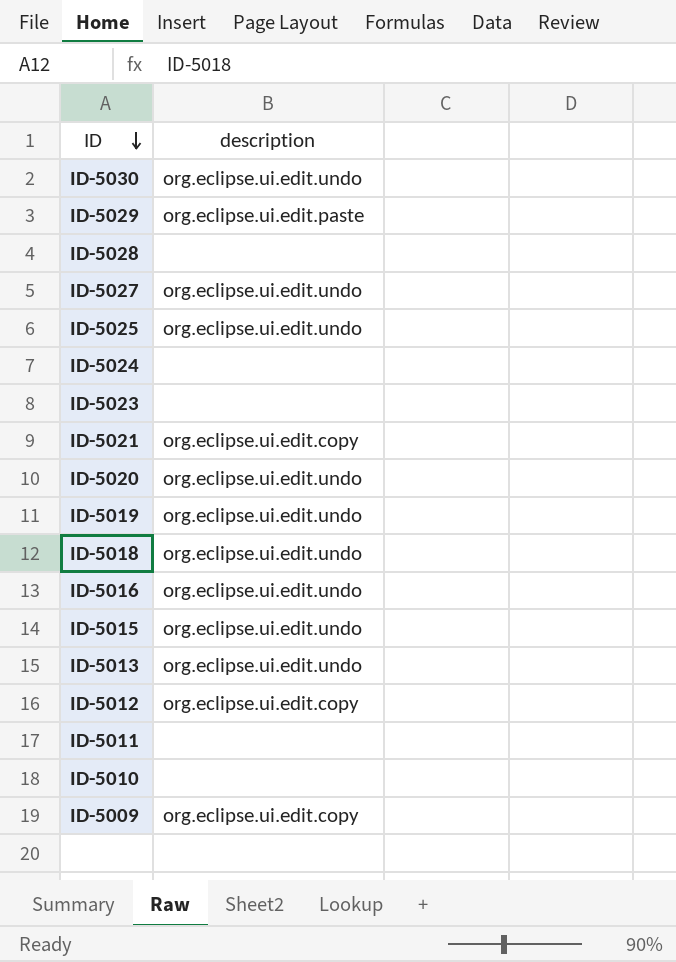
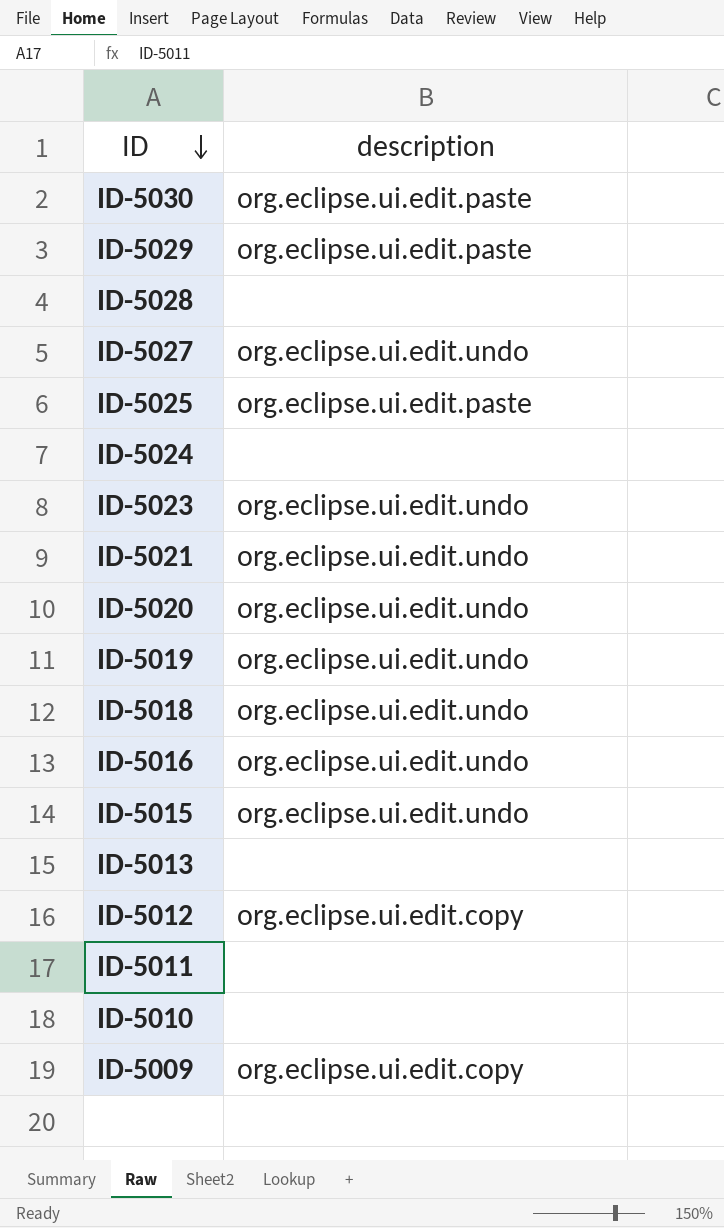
ID-5030 | description: org.eclipse.ui.edit.undo -> org.eclipse.ui.edit.paste
ID-5025 | description: org.eclipse.ui.edit.undo -> org.eclipse.ui.edit.paste
ID-5023 | description: none -> org.eclipse.ui.edit.undo
ID-5021 | description: org.eclipse.ui.edit.copy -> org.eclipse.ui.edit.undo
ID-5013 | description: org.eclipse.ui.edit.undo -> none

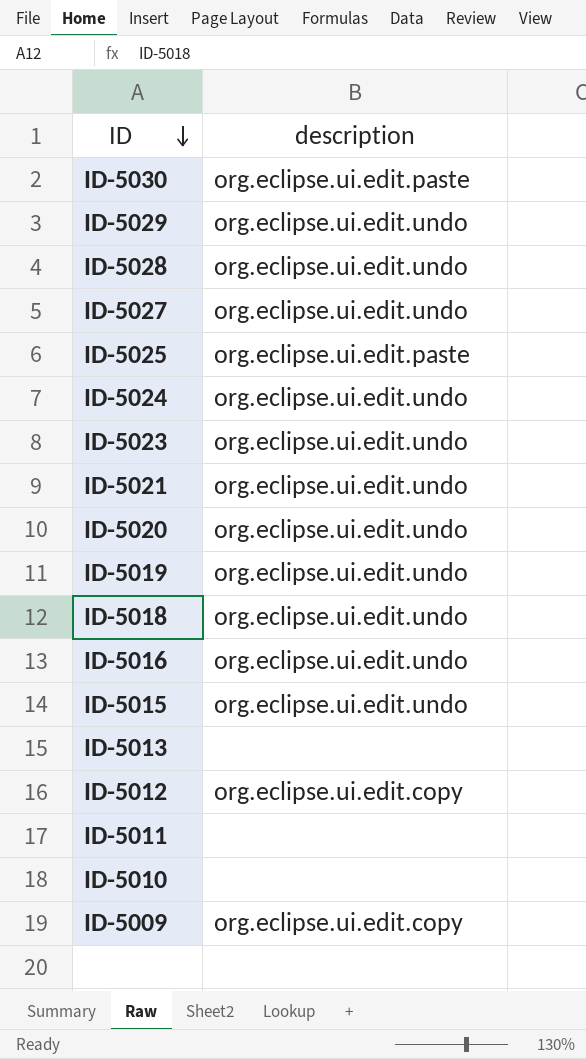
ID-5029 | description: org.eclipse.ui.edit.paste -> org.eclipse.ui.edit.undo
ID-5028 | description: none -> org.eclipse.ui.edit.undo
ID-5024 | description: none -> org.eclipse.ui.edit.undo

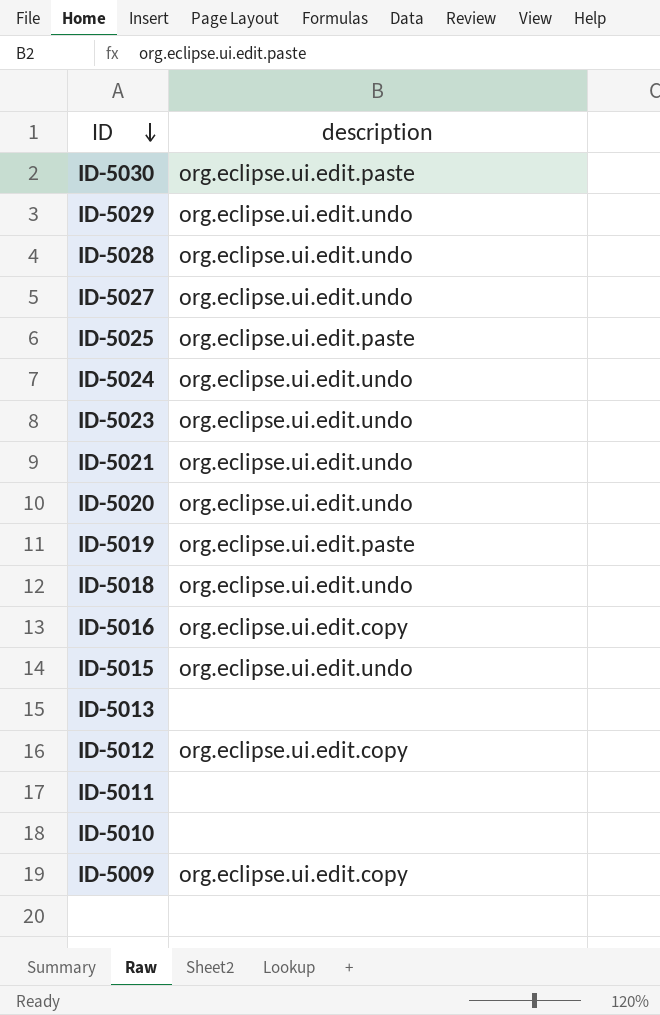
ID-5019 | description: org.eclipse.ui.edit.undo -> org.eclipse.ui.edit.paste
ID-5016 | description: org.eclipse.ui.edit.undo -> org.eclipse.ui.edit.copy

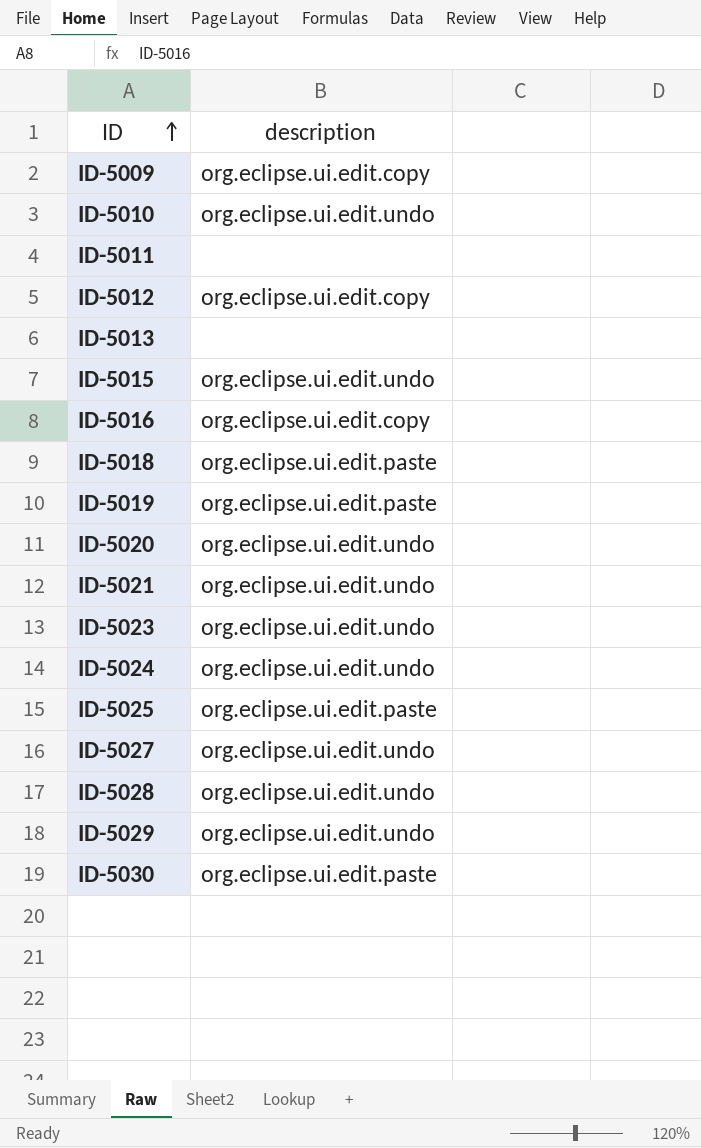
row order: ID descending -> ID ascending
ID-5010 | description: none -> org.eclipse.ui.edit.undo
ID-5018 | description: org.eclipse.ui.edit.undo -> org.eclipse.ui.edit.paste

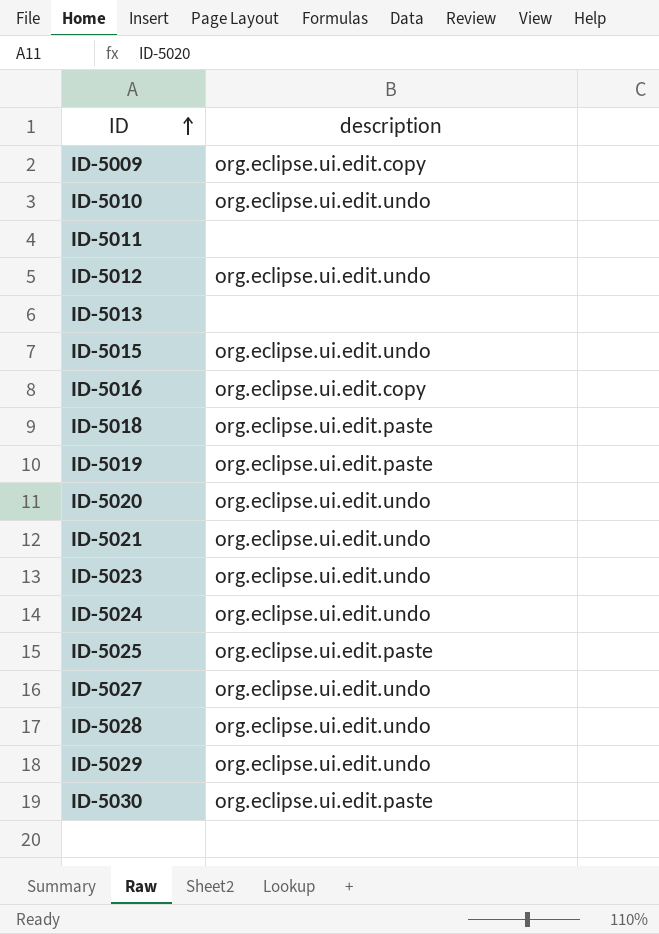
ID-5012 | description: org.eclipse.ui.edit.copy -> org.eclipse.ui.edit.undo

